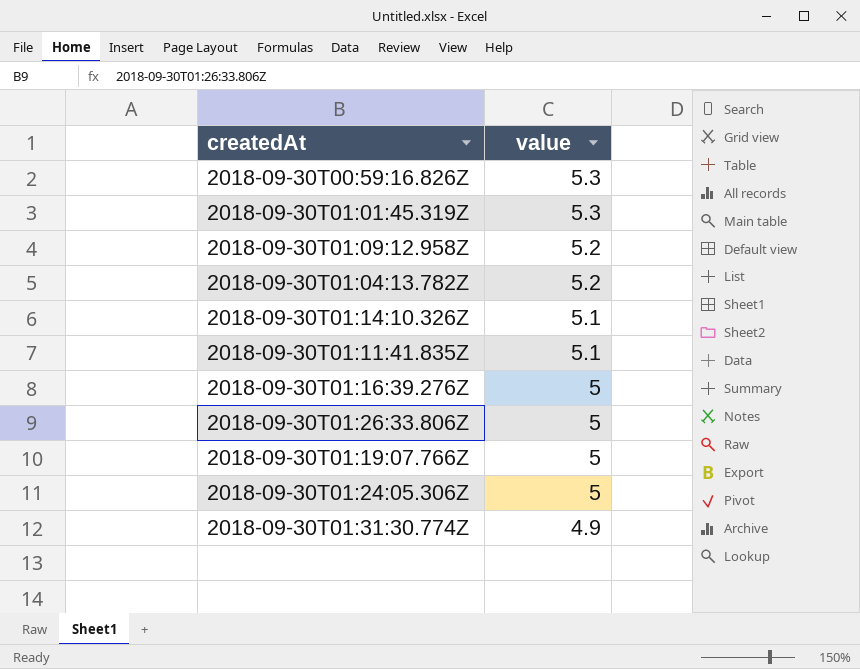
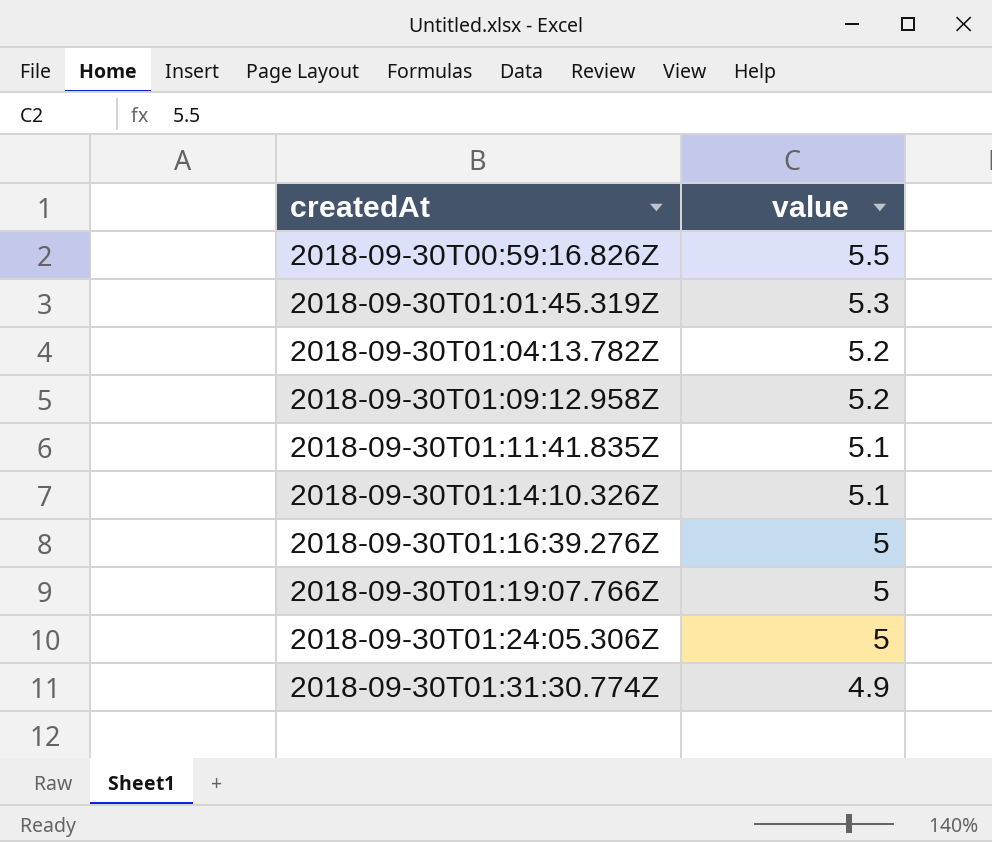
row order: value descending -> createdAt ascending
row 2018-09-30T01:26:33.806Z: 5 -> none
2018-09-30T00:59:16.826Z | value: 5.3 -> 5.5

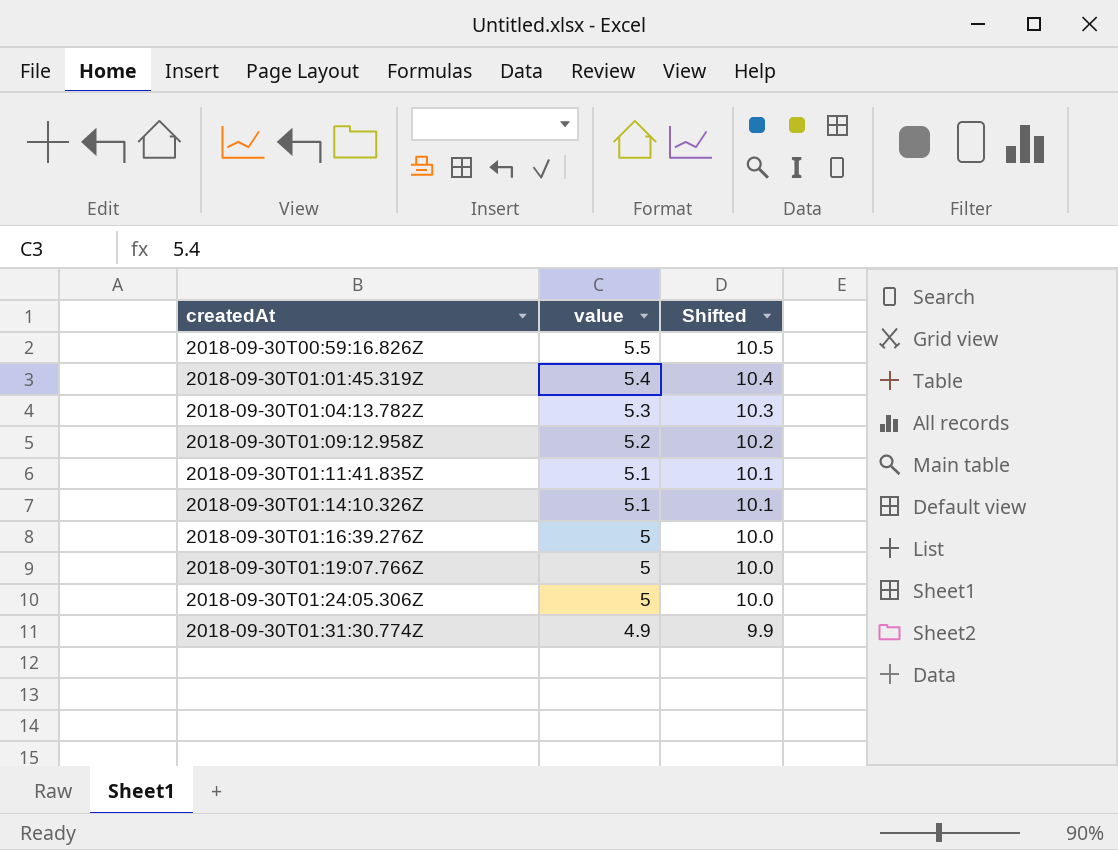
column Shifted | formula: none -> [value] + 5
2018-09-30T01:01:45.319Z | value: 5.3 -> 5.4
2018-09-30T01:04:13.782Z | value: 5.2 -> 5.3

